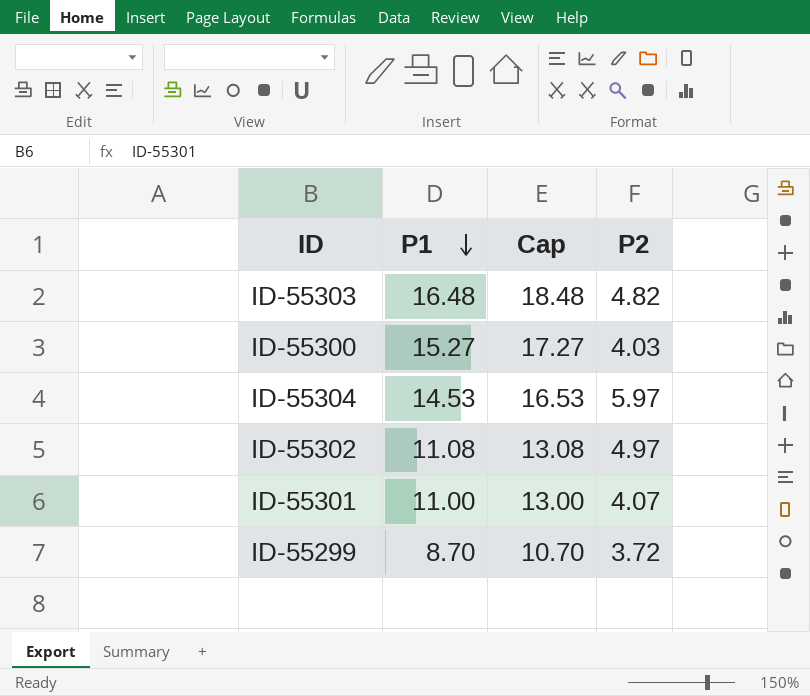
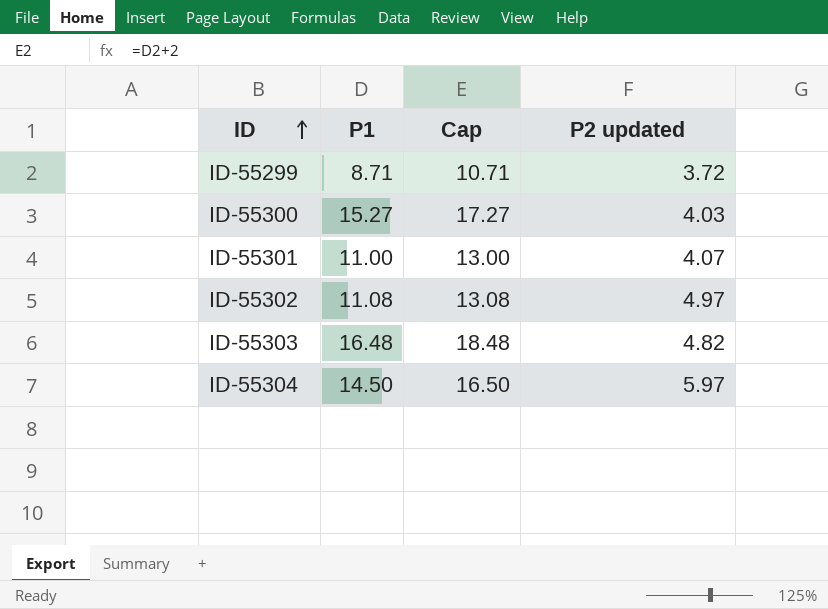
row order: P1 descending -> ID ascending
column name: P2 -> P2 updated
ID-55299 | P1: 8.70 -> 8.71
ID-55299 | Cap: 10.70 -> 10.71
ID-55304 | P1: 14.53 -> 14.50
ID-55304 | Cap: 16.53 -> 16.50

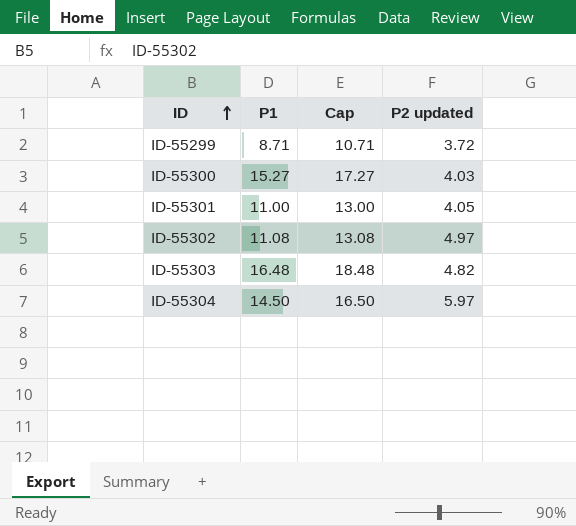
ID-55301 | P2 updated: 4.07 -> 4.05

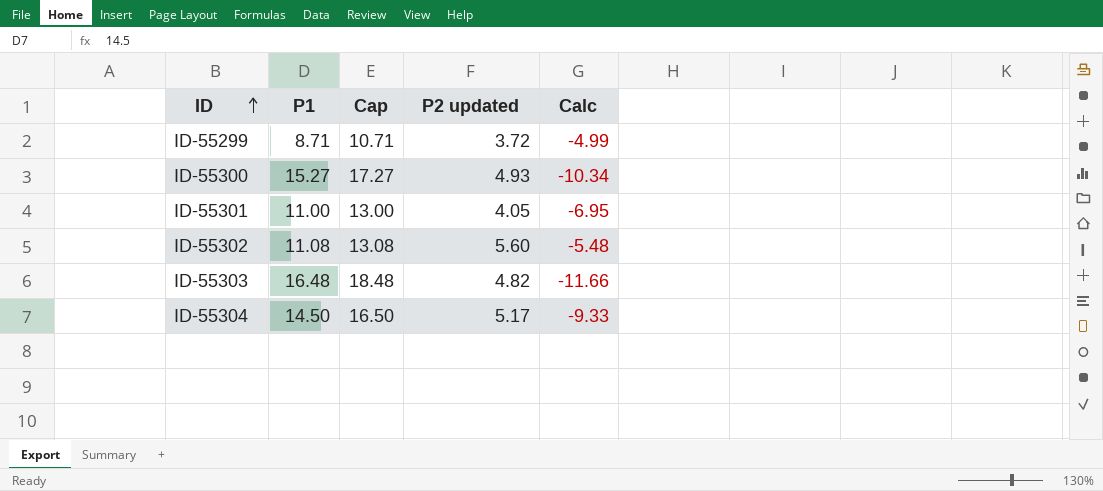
column Calc | formula: none -> [P2 updated] - [P1]
ID-55300 | P2 updated: 4.03 -> 4.93
ID-55302 | P2 updated: 4.97 -> 5.60
ID-55304 | P2 updated: 5.97 -> 5.17

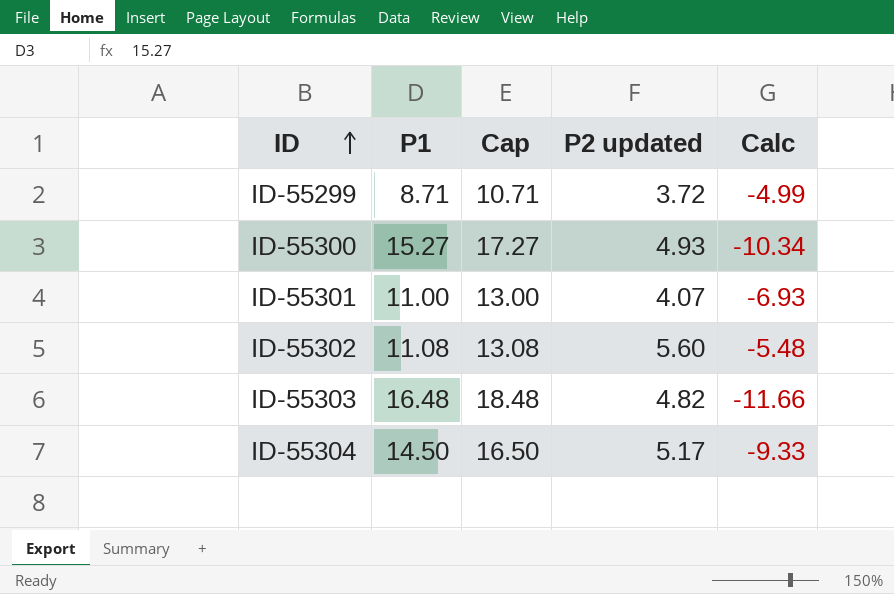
ID-55301 | P2 updated: 4.05 -> 4.07
ID-55301 | Calc: -6.95 -> -6.93

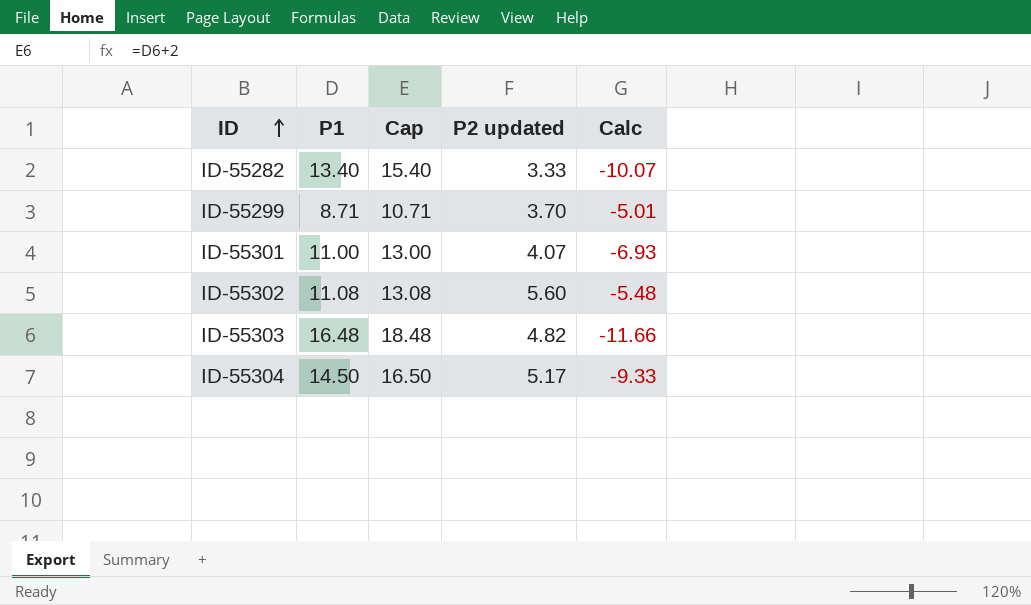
row ID-55300: 15.27 | 17.27 | 4.93 | -10.34 -> none
row ID-55282: none -> 13.40 | 15.40 | 3.33 | -10.07
ID-55299 | P2 updated: 3.72 -> 3.70
ID-55299 | Calc: -4.99 -> -5.01

